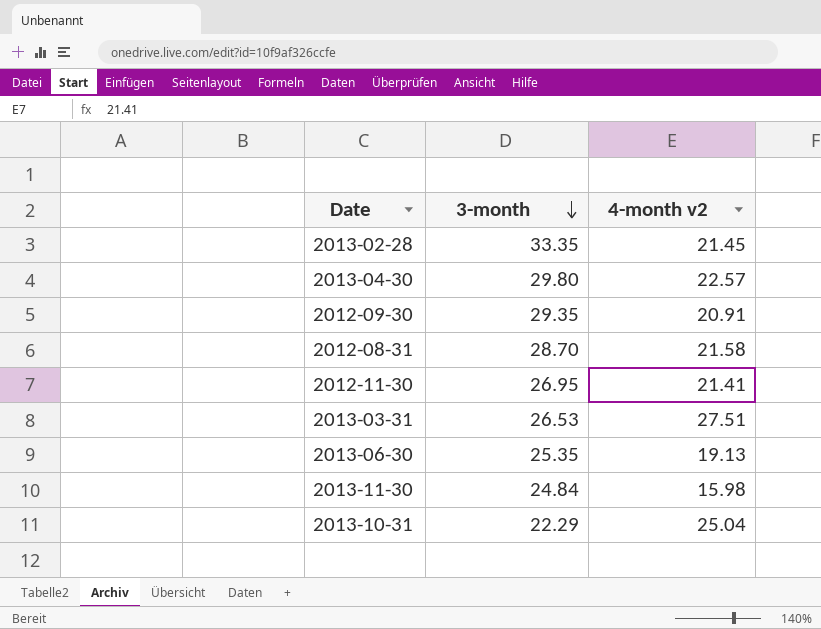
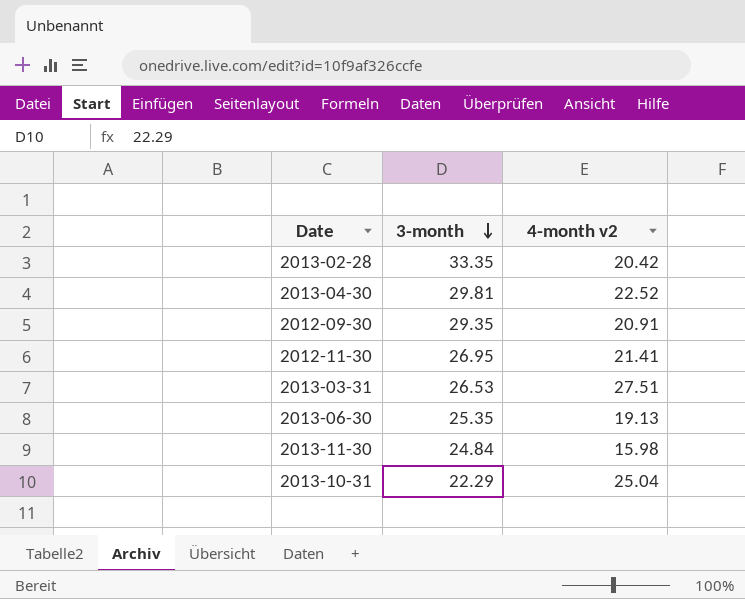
row 2012-08-31: 28.70 | 21.58 -> none
2013-02-28 | 4-month v2: 21.45 -> 20.42
2013-04-30 | 3-month: 29.80 -> 29.81
2013-04-30 | 4-month v2: 22.57 -> 22.52

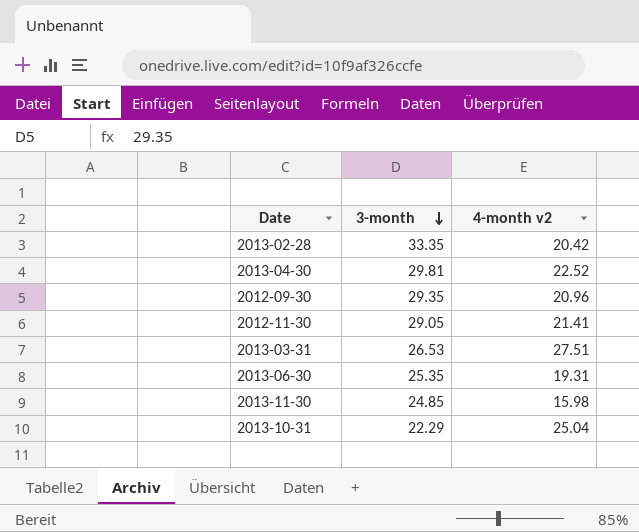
2012-09-30 | 4-month v2: 20.91 -> 20.96
2012-11-30 | 3-month: 26.95 -> 29.05
2013-06-30 | 4-month v2: 19.13 -> 19.31
2013-11-30 | 3-month: 24.84 -> 24.85

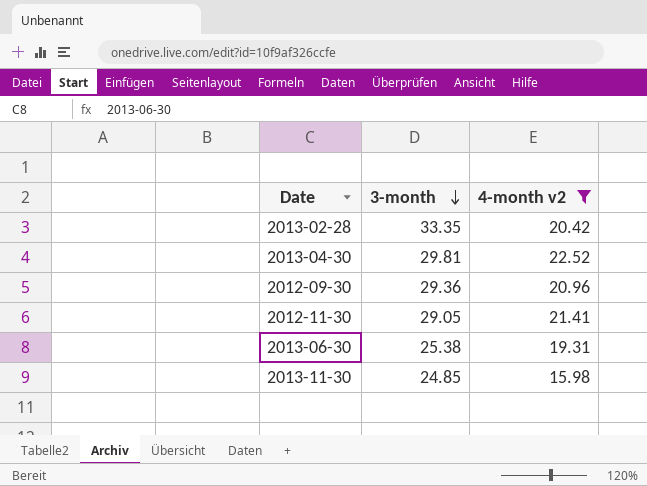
filter: none -> 4-month v2 <= 22.52
2012-09-30 | 3-month: 29.35 -> 29.36
2013-06-30 | 3-month: 25.35 -> 25.38

